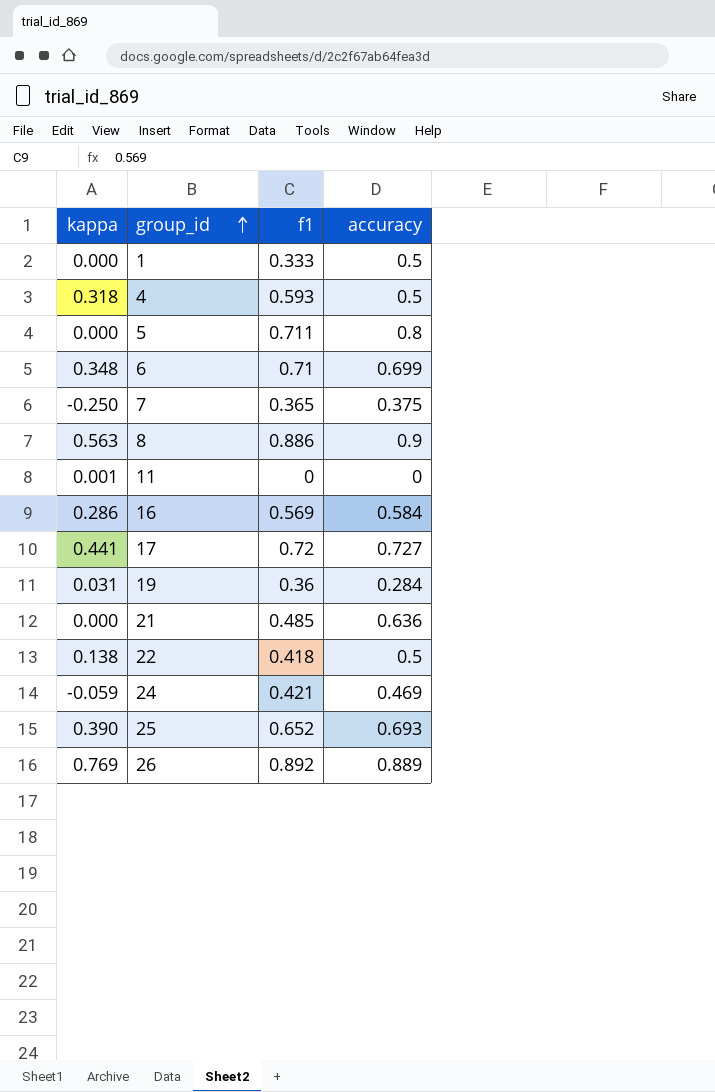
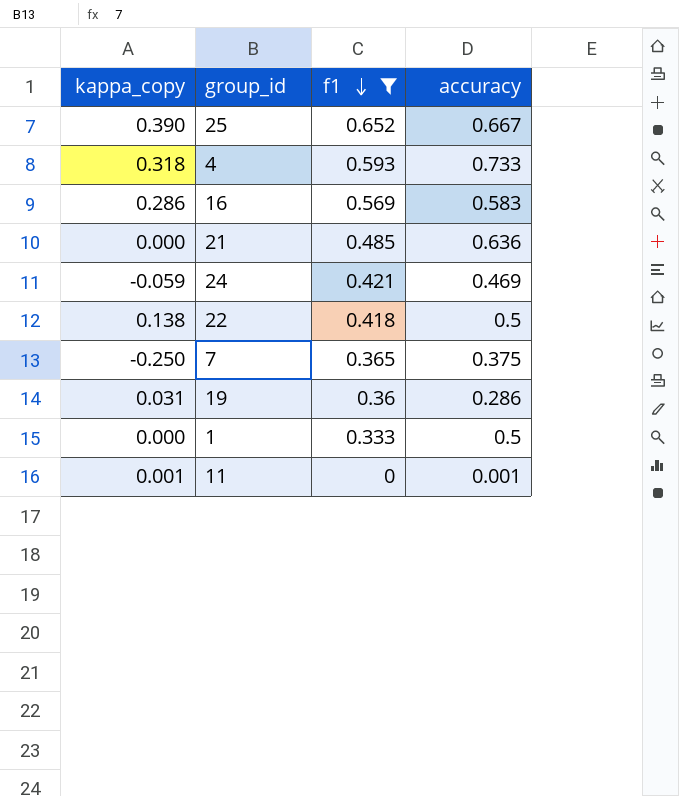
filter: none -> f1 <= 0.652
row order: group_id ascending -> f1 descending
column name: kappa -> kappa_copy
25 | accuracy: 0.693 -> 0.667
4 | accuracy: 0.5 -> 0.733
16 | accuracy: 0.584 -> 0.583
19 | accuracy: 0.284 -> 0.286
11 | accuracy: 0 -> 0.001

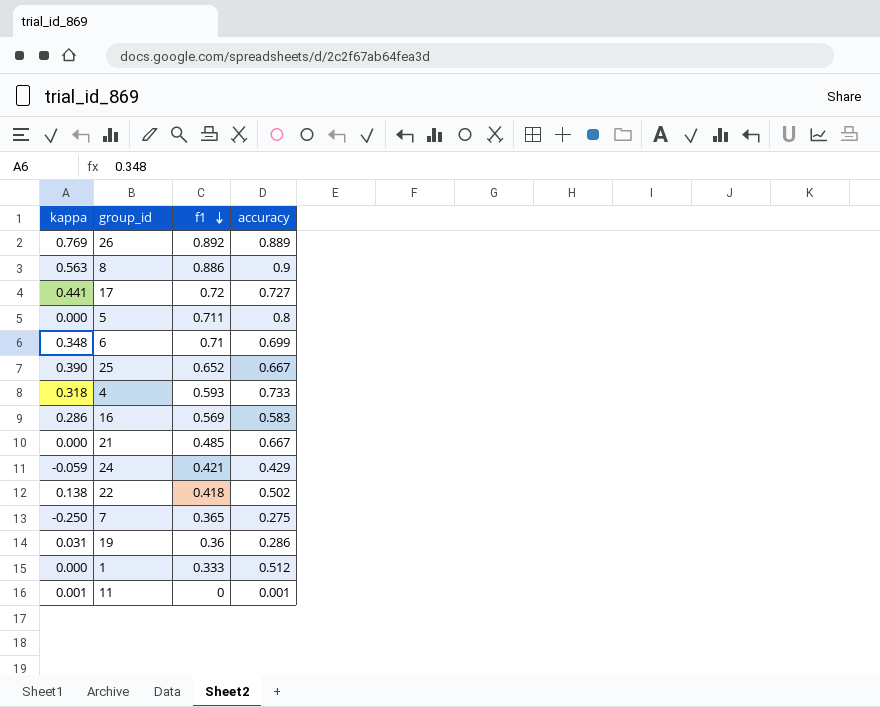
filter: f1 <= 0.652 -> none
column name: kappa_copy -> kappa
21 | accuracy: 0.636 -> 0.667
24 | accuracy: 0.469 -> 0.429
22 | accuracy: 0.5 -> 0.502
7 | accuracy: 0.375 -> 0.275
1 | accuracy: 0.5 -> 0.512

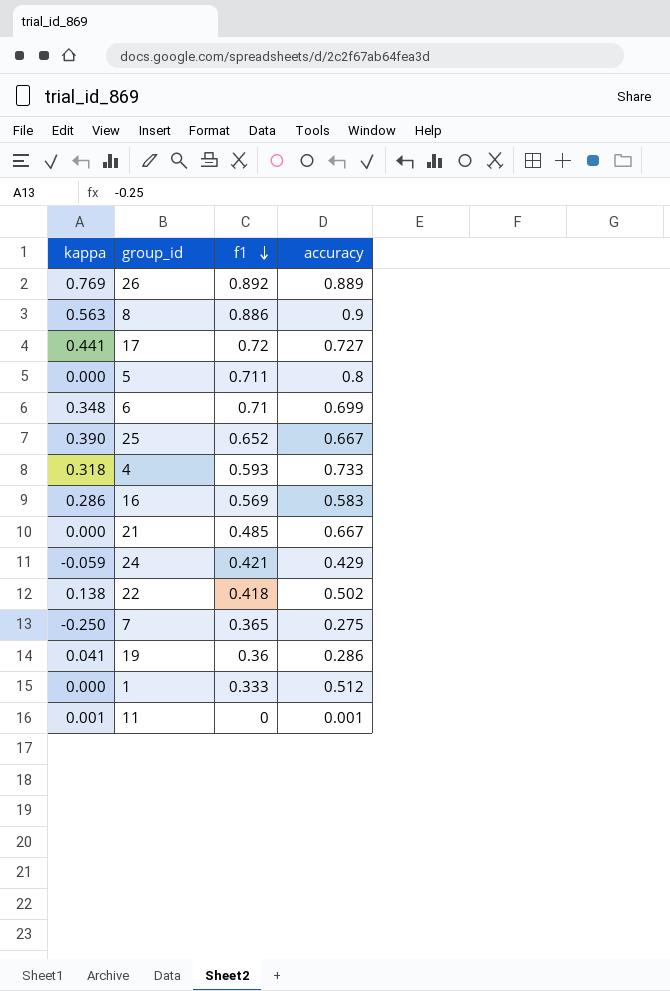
19 | kappa: 0.031 -> 0.041

